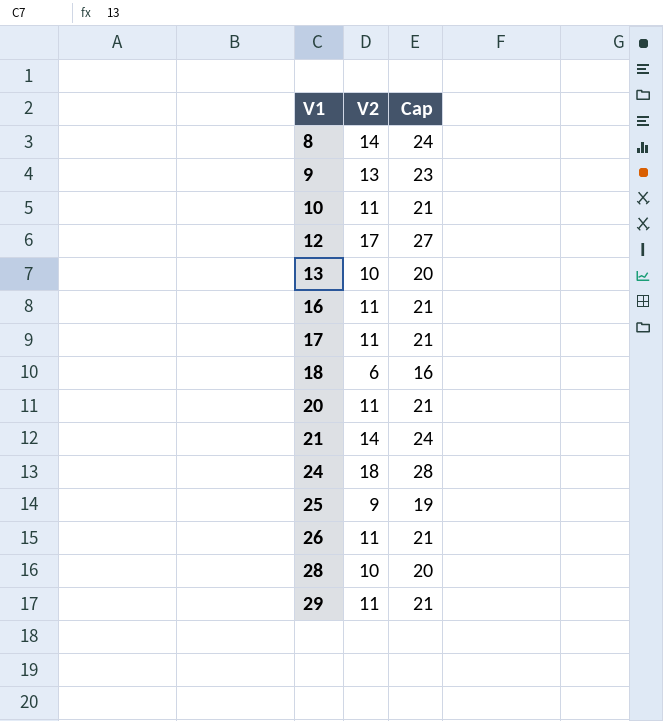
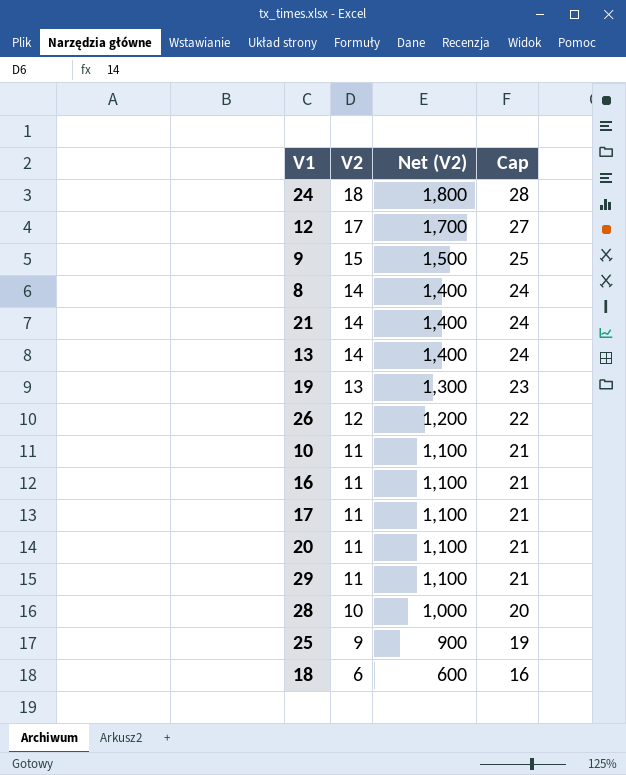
row order: V1 ascending -> V2 descending
column Net (V2) | formula: none -> [V2] * 100
9 | V2: 13 -> 15
9 | Cap: 23 -> 25
13 | V2: 10 -> 14
13 | Cap: 20 -> 24
row 19: none -> 13 | 1,300 | 23
26 | V2: 11 -> 12
26 | Cap: 21 -> 22

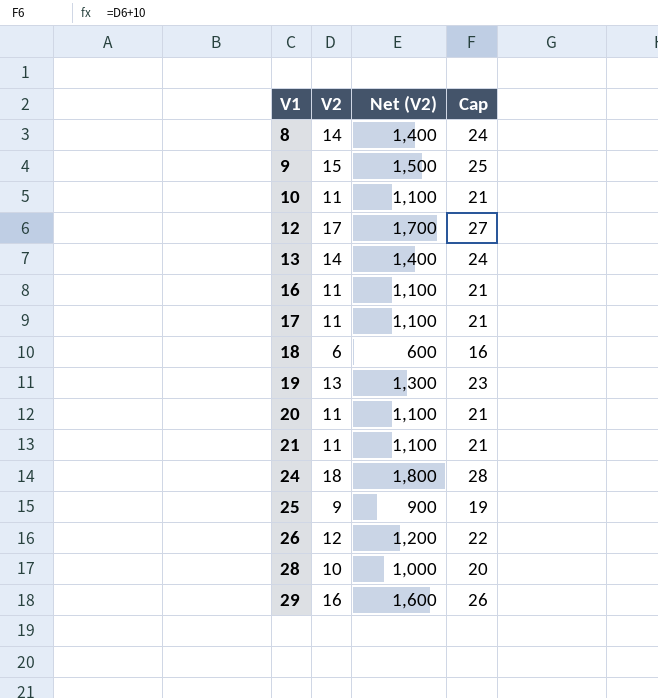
row order: V2 descending -> V1 ascending
21 | V2: 14 -> 11
21 | Net (V2): 1,400 -> 1,100
21 | Cap: 24 -> 21
29 | V2: 11 -> 16
29 | Net (V2): 1,100 -> 1,600
29 | Cap: 21 -> 26

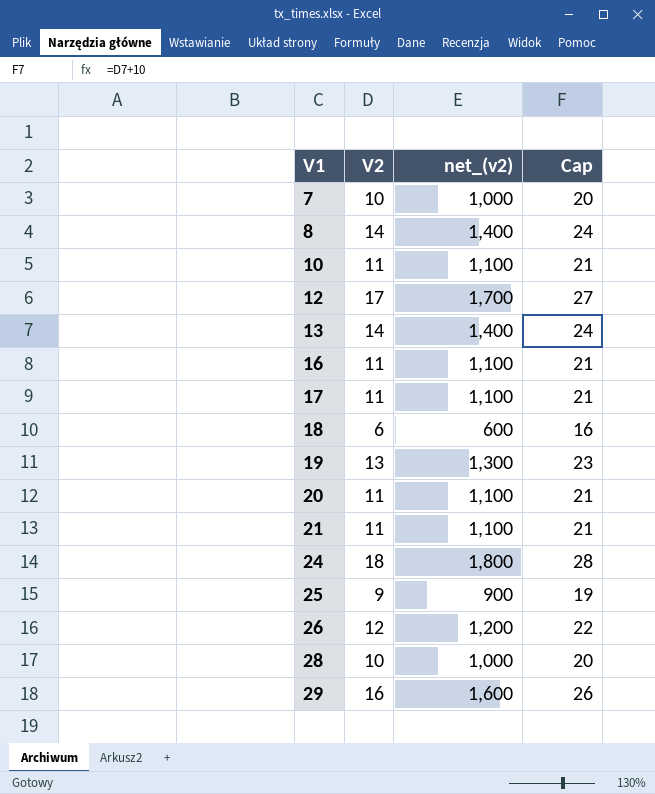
column name: Net (V2) -> net_(v2)
row 9: 15 | 1,500 | 25 -> none
row 7: none -> 10 | 1,000 | 20

